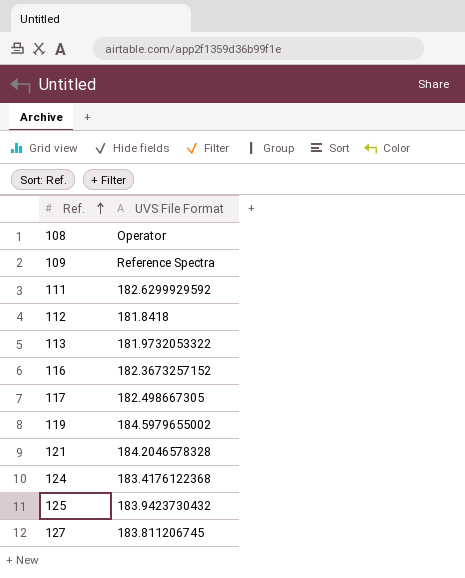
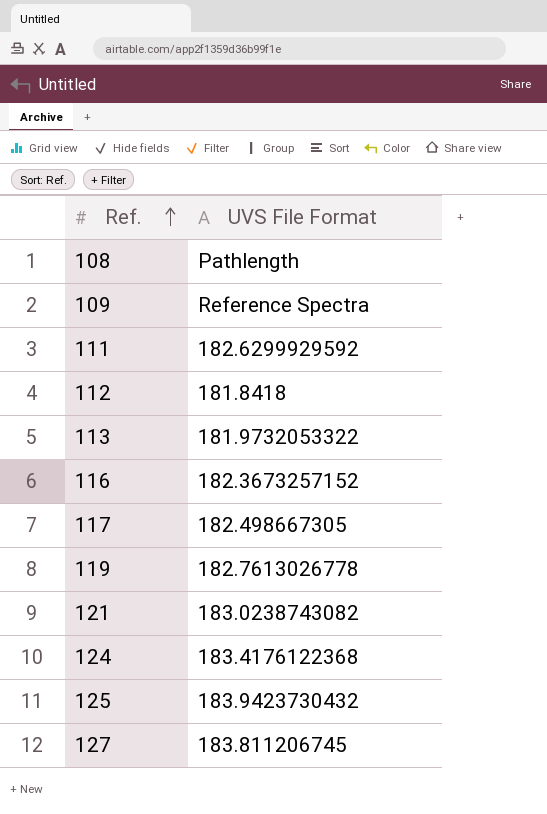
108 | UVS File Format: Operator -> Pathlength
119 | UVS File Format: 184.5979655002 -> 182.7613026778
121 | UVS File Format: 184.2046578328 -> 183.0238743082

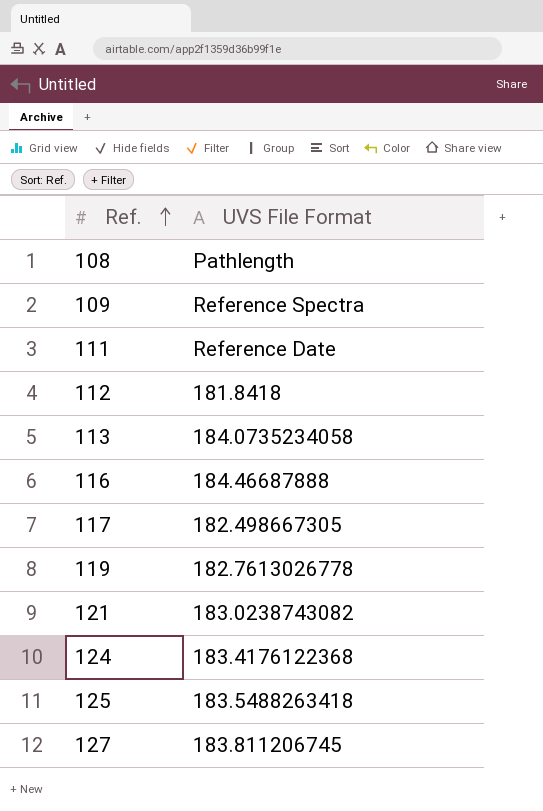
111 | UVS File Format: 182.6299929592 -> Reference Date
113 | UVS File Format: 181.9732053322 -> 184.0735234058
116 | UVS File Format: 182.3673257152 -> 184.46687888
125 | UVS File Format: 183.9423730432 -> 183.5488263418

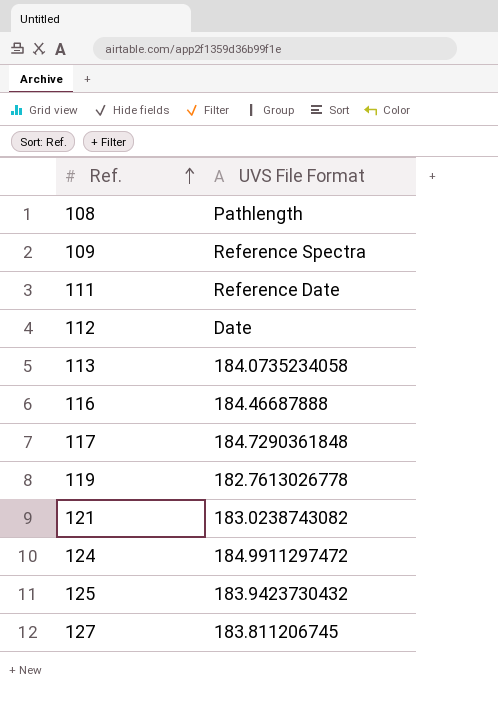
112 | UVS File Format: 181.8418 -> Date
117 | UVS File Format: 182.498667305 -> 184.7290361848
124 | UVS File Format: 183.4176122368 -> 184.9911297472
125 | UVS File Format: 183.5488263418 -> 183.9423730432

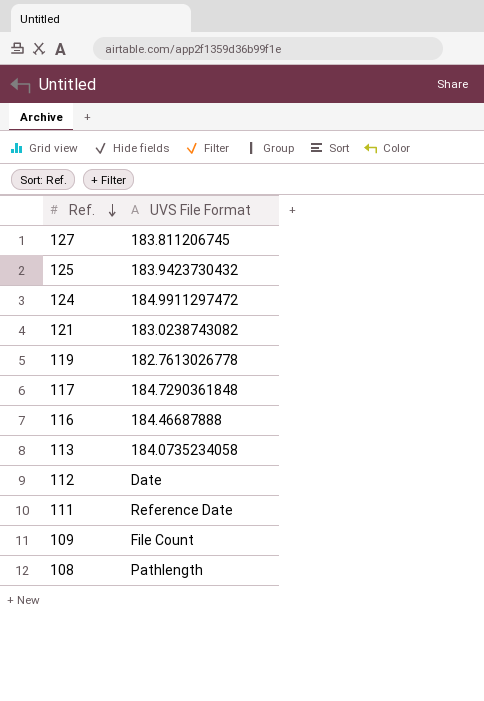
row order: Ref. ascending -> Ref. descending
109 | UVS File Format: Reference Spectra -> File Count

